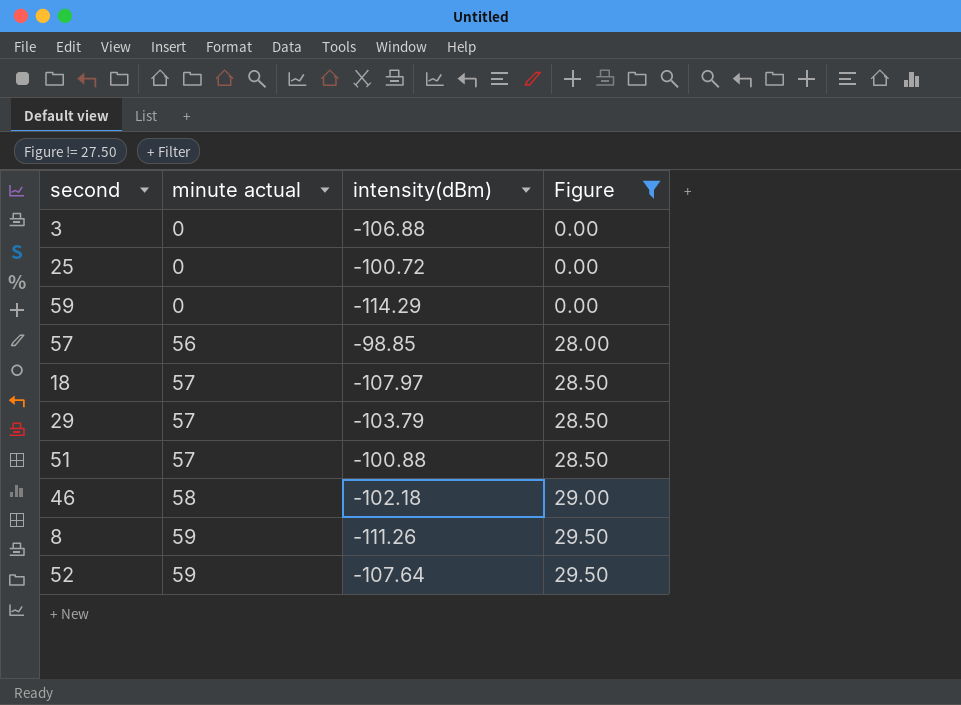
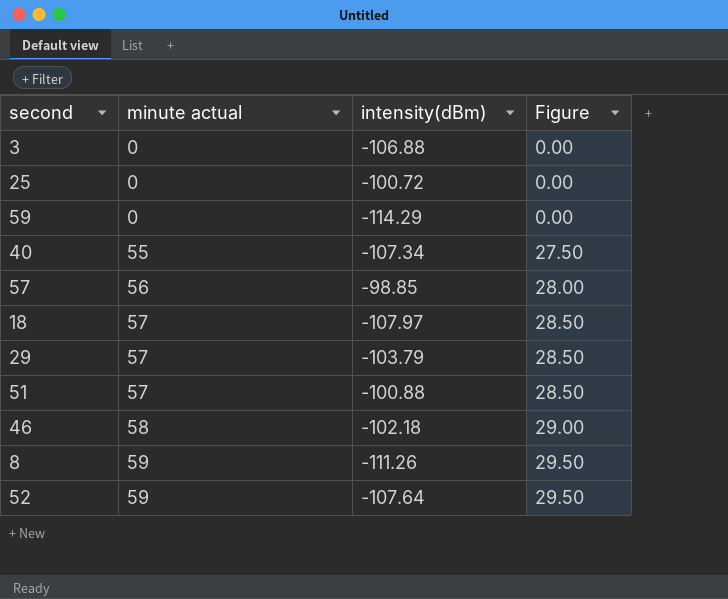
filter: Figure != 27.50 -> none

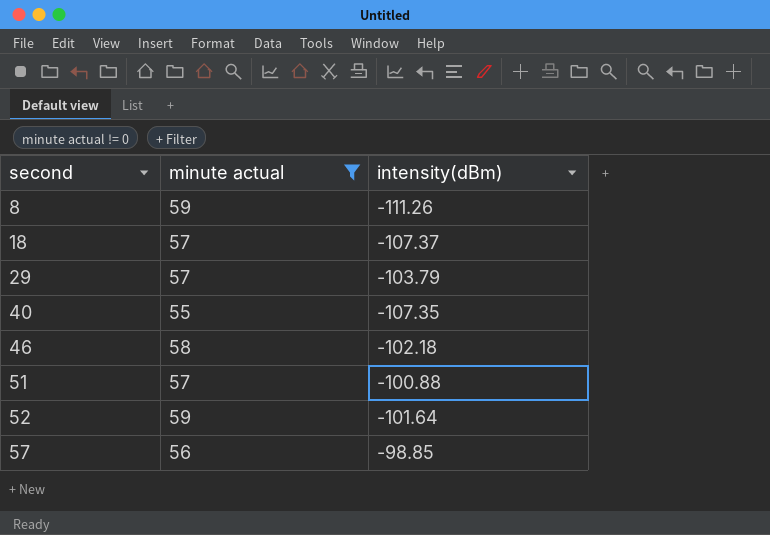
filter: none -> minute actual != 0
row order: minute actual ascending -> second ascending
column Figure | formula: [minute actual] * 0.5 -> none
18 | intensity(dBm): -107.97 -> -107.37
40 | intensity(dBm): -107.34 -> -107.35
52 | intensity(dBm): -107.64 -> -101.64

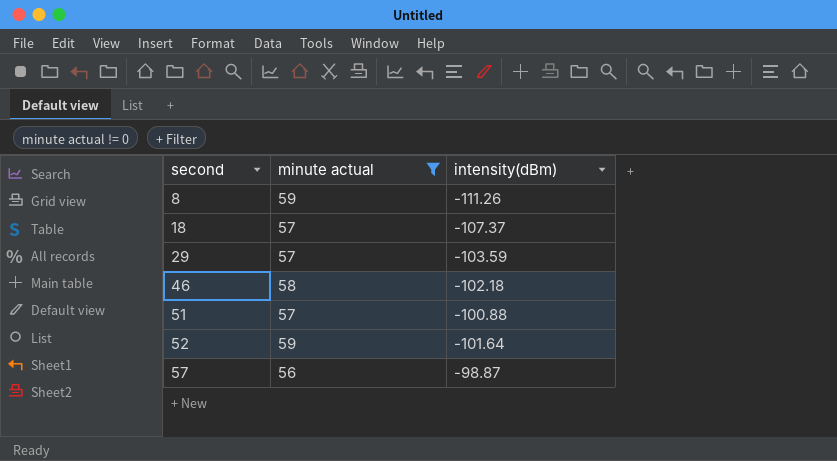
row 40: 55 | -107.35 -> none
29 | intensity(dBm): -103.79 -> -103.59
57 | intensity(dBm): -98.85 -> -98.87

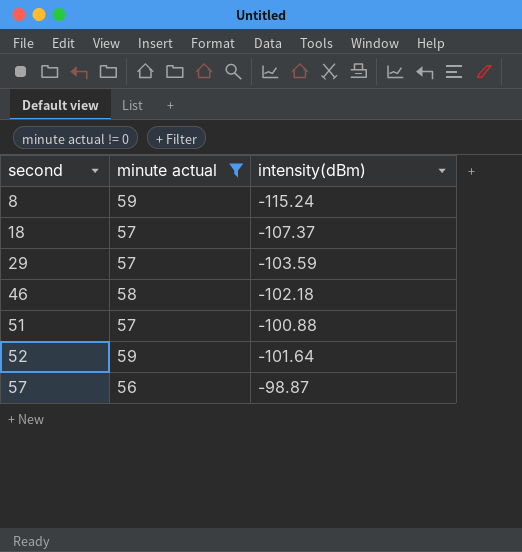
8 | intensity(dBm): -111.26 -> -115.24

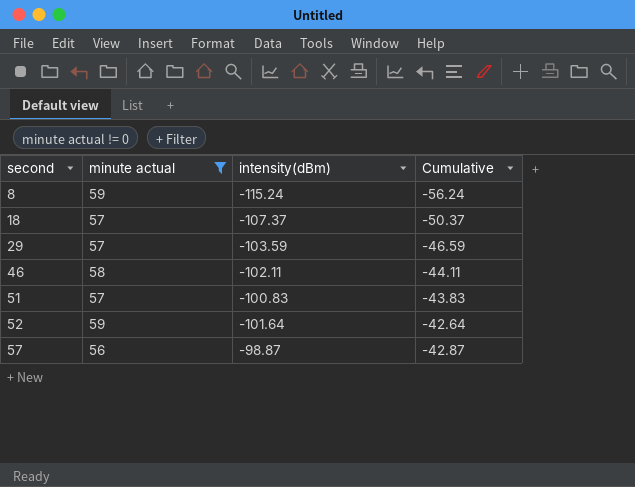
column Cumulative | formula: none -> [minute actual] + [intensity(dBm)]
46 | intensity(dBm): -102.18 -> -102.11
51 | intensity(dBm): -100.88 -> -100.83

